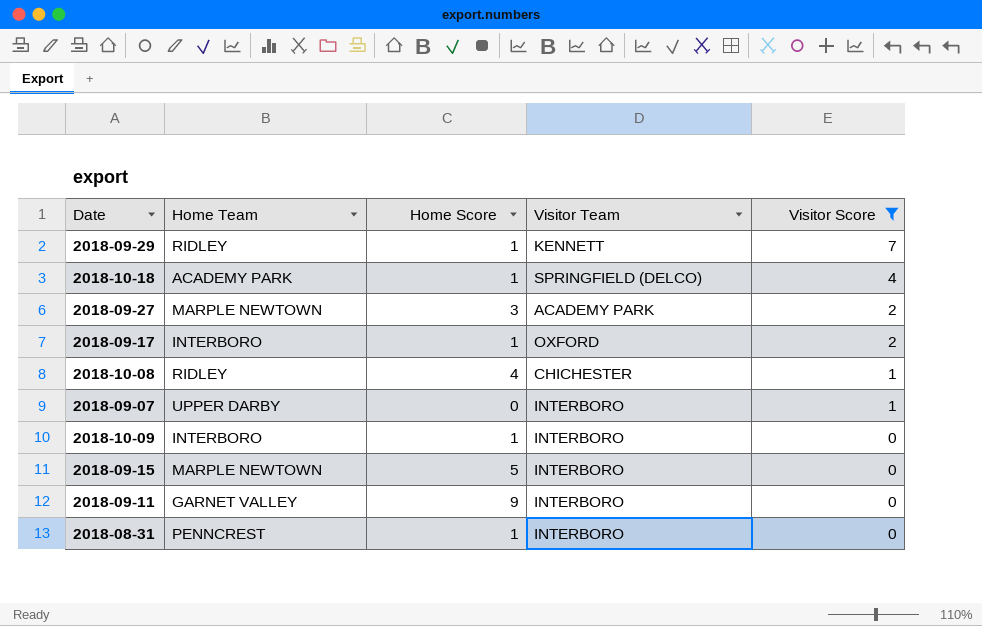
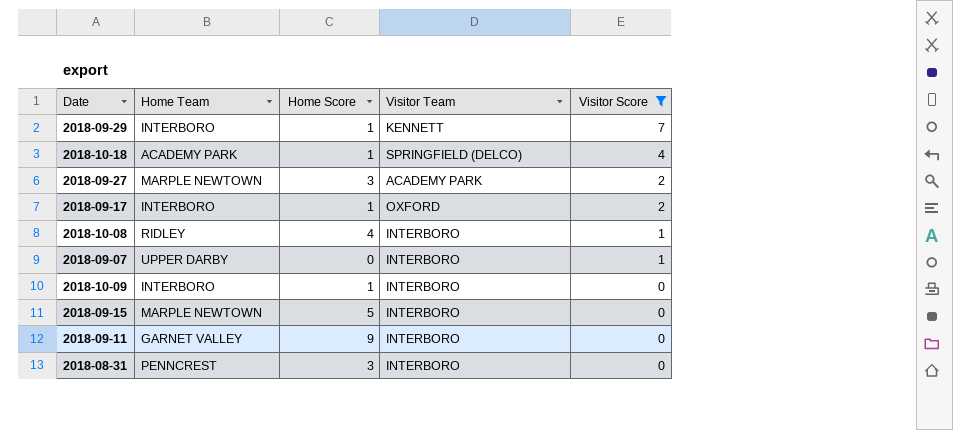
2018-09-29 | Home Team: RIDLEY -> INTERBORO
2018-10-08 | Visitor Team: CHICHESTER -> INTERBORO
2018-08-31 | Home Score: 1 -> 3

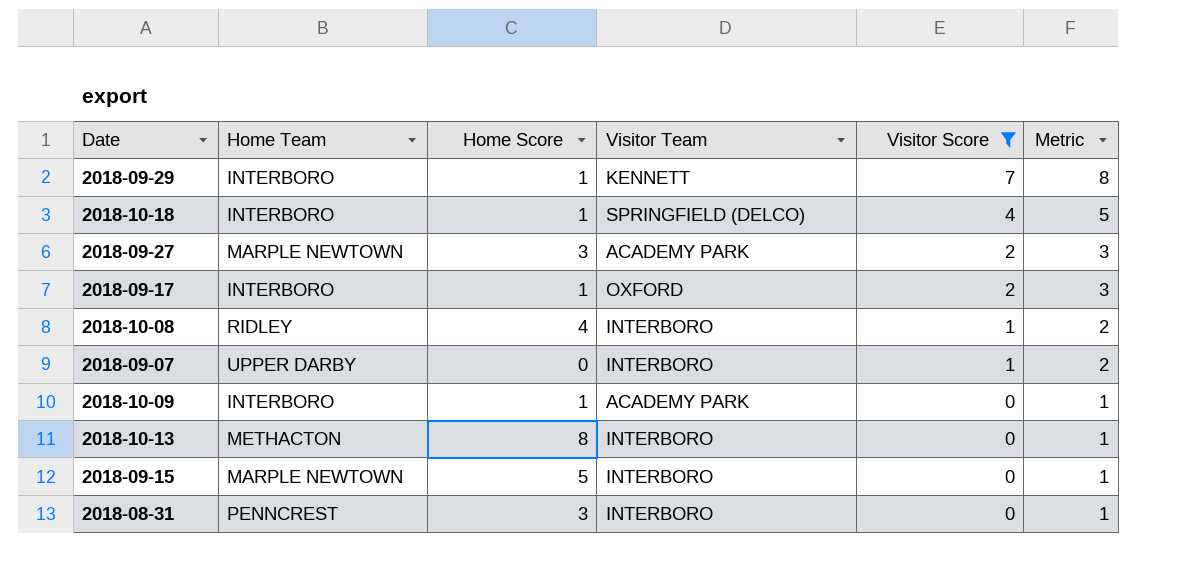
column Metric | formula: none -> [Visitor Score] + 1
row 2018-09-11: GARNET VALLEY | 9 | INTERBORO | 0 -> none
2018-10-18 | Home Team: ACADEMY PARK -> INTERBORO
2018-10-09 | Visitor Team: INTERBORO -> ACADEMY PARK
row 2018-10-13: none -> METHACTON | 8 | INTERBORO | 0 | 1

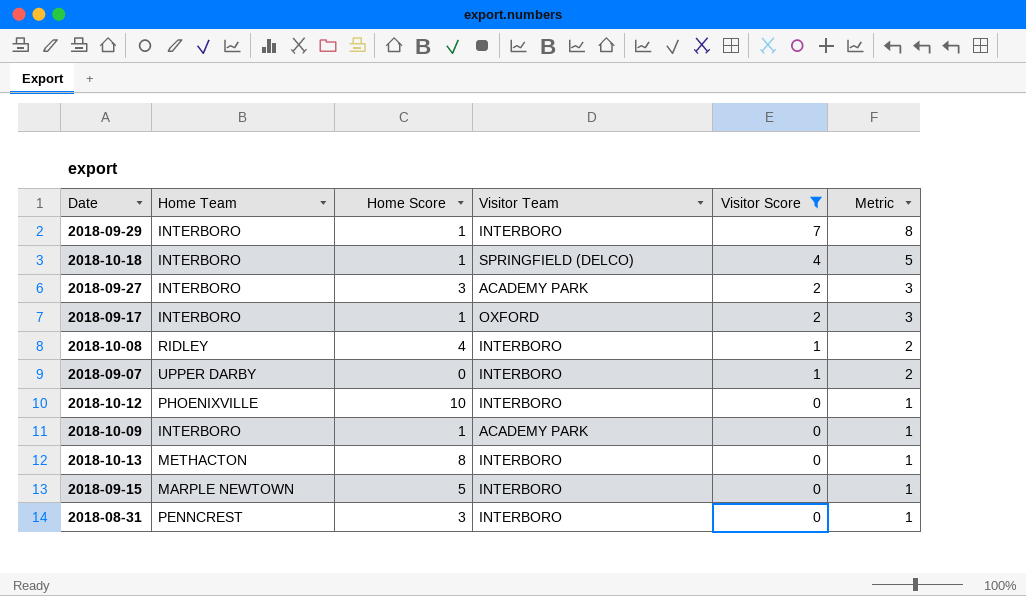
2018-09-29 | Visitor Team: KENNETT -> INTERBORO
2018-09-27 | Home Team: MARPLE NEWTOWN -> INTERBORO
row 2018-10-12: none -> PHOENIXVILLE | 10 | INTERBORO | 0 | 1

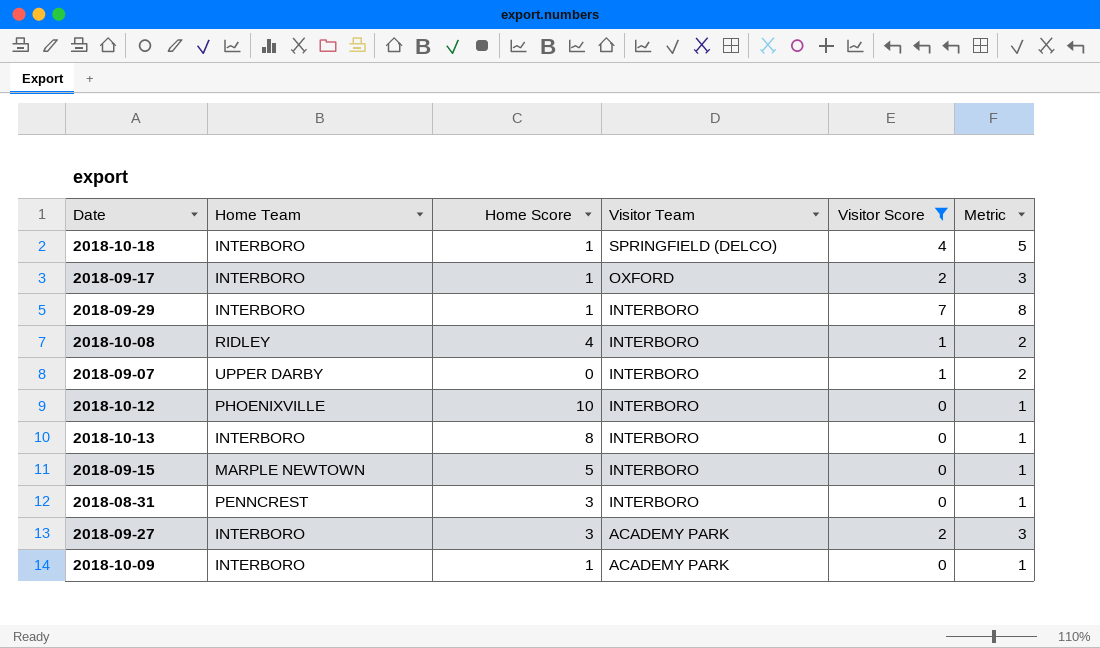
row order: Visitor Score descending -> Visitor Team descending
2018-10-13 | Home Team: METHACTON -> INTERBORO

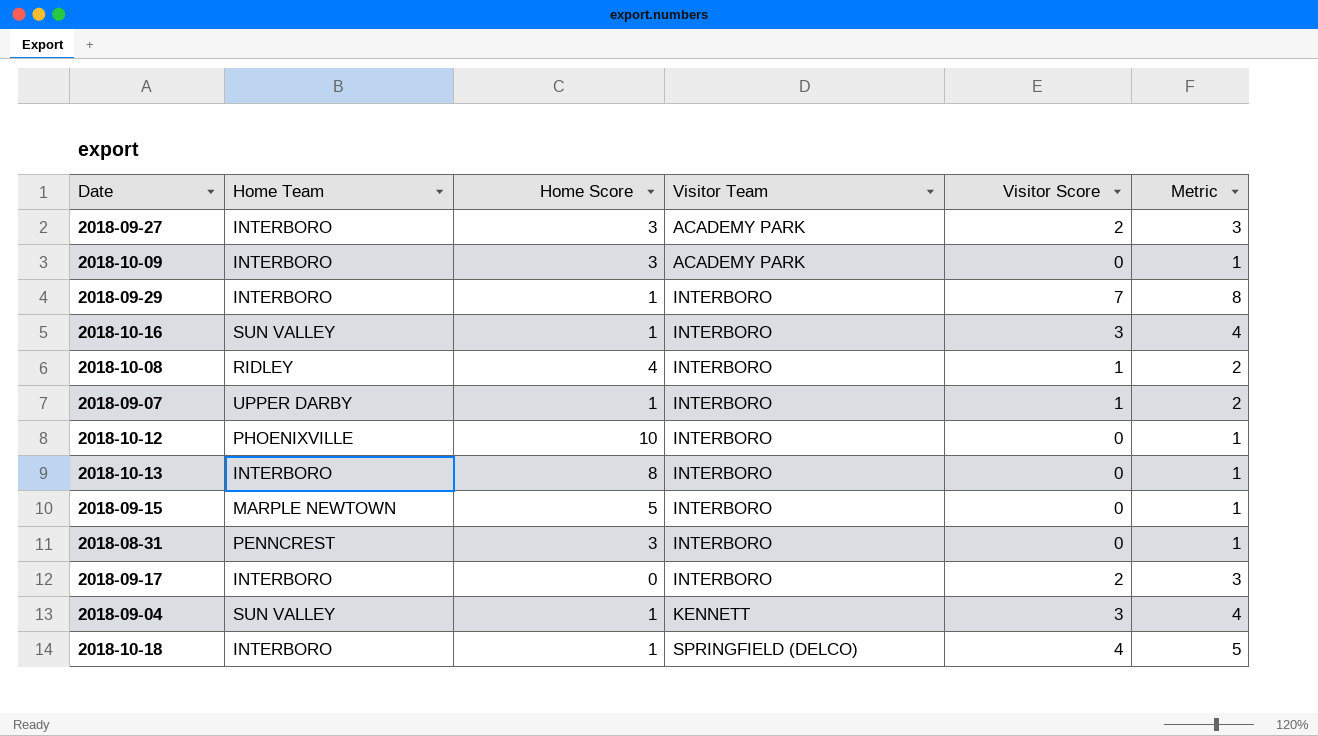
filter: Visitor Score != 3 -> none
row order: Visitor Team descending -> Visitor Team ascending
2018-10-09 | Home Score: 1 -> 3
2018-09-07 | Home Score: 0 -> 1
2018-09-17 | Home Score: 1 -> 0
2018-09-17 | Visitor Team: OXFORD -> INTERBORO

